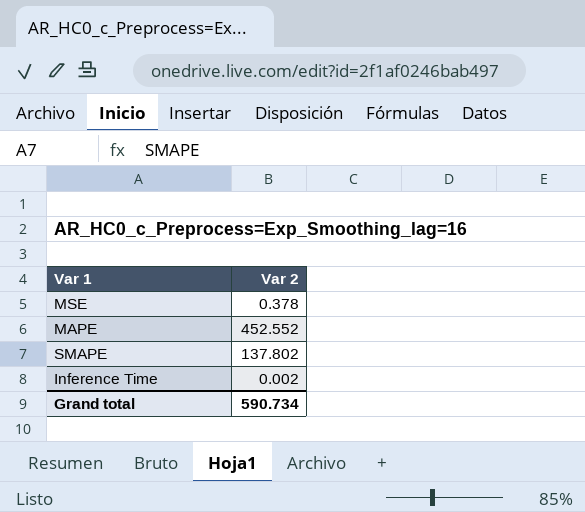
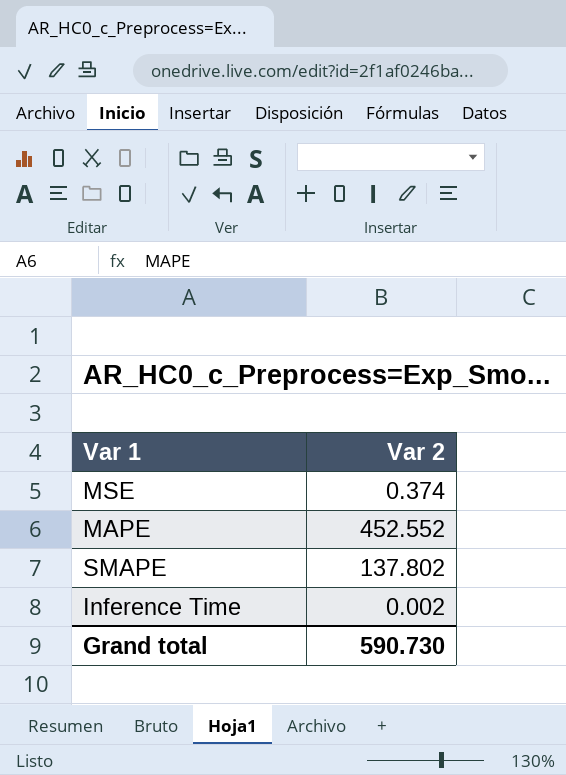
MSE | Var 2: 0.378 -> 0.374
Grand total | Var 2: 590.734 -> 590.730

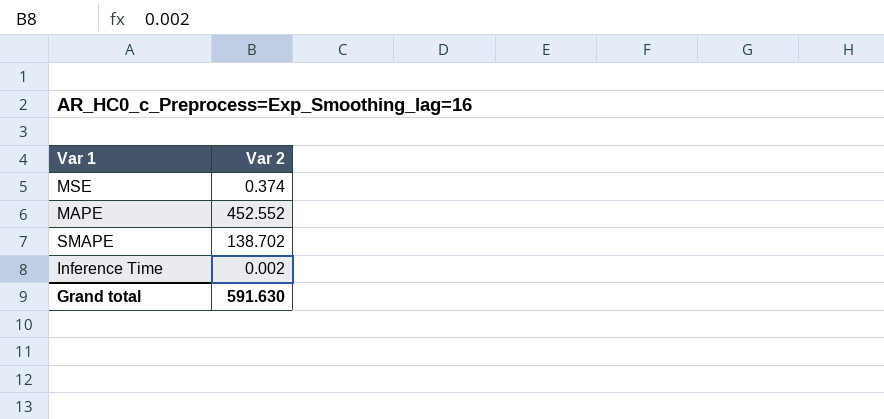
SMAPE | Var 2: 137.802 -> 138.702
Grand total | Var 2: 590.730 -> 591.630

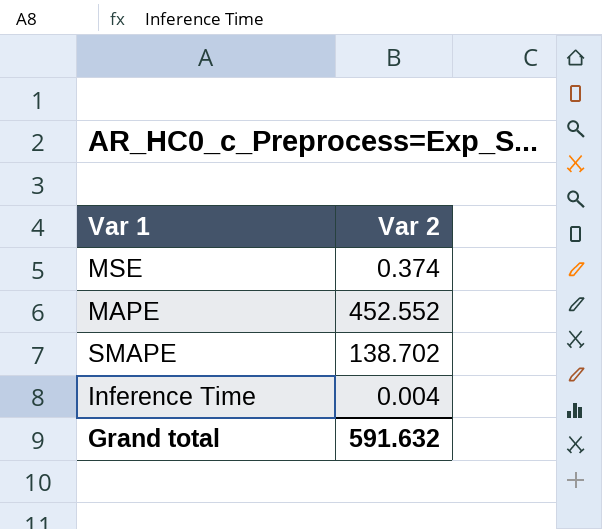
Inference Time | Var 2: 0.002 -> 0.004
Grand total | Var 2: 591.630 -> 591.632

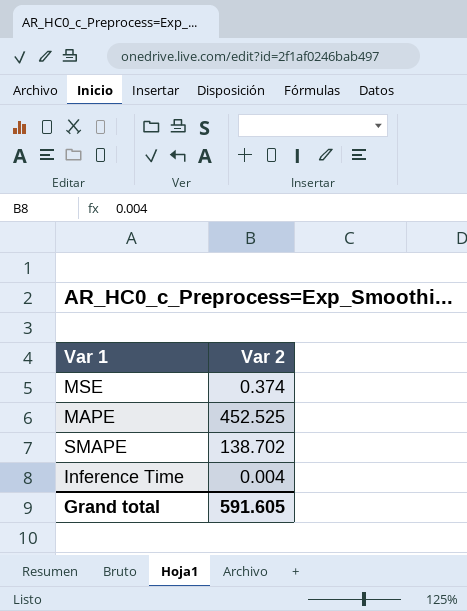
MAPE | Var 2: 452.552 -> 452.525
Grand total | Var 2: 591.632 -> 591.605

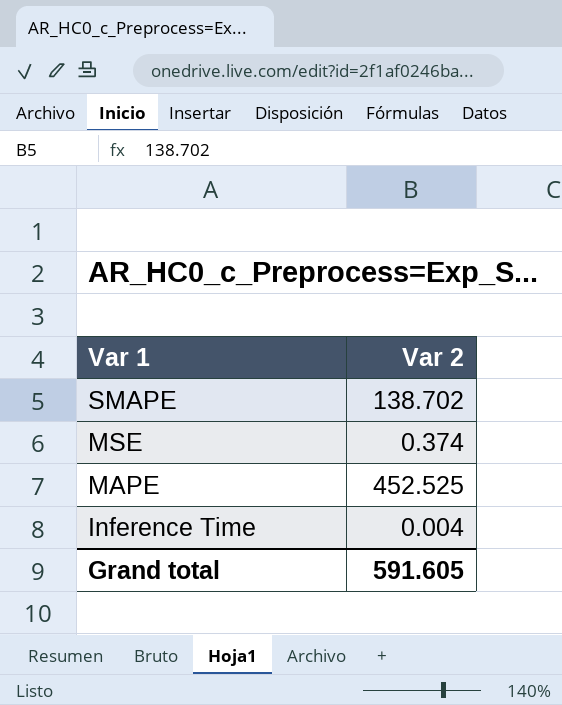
row order: none -> Var 1 descending

